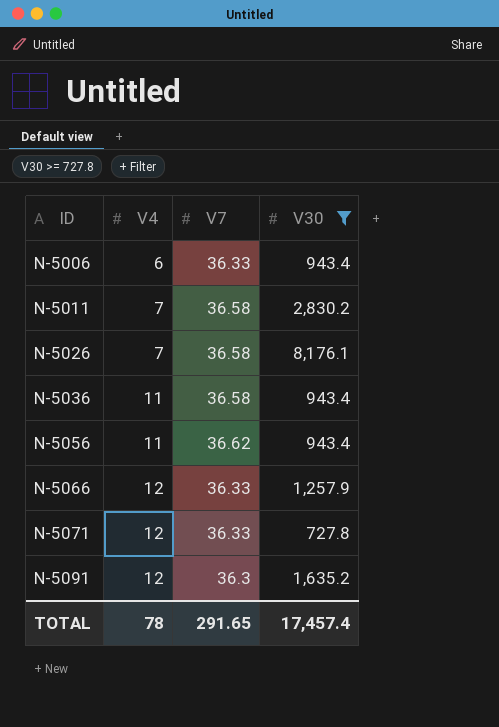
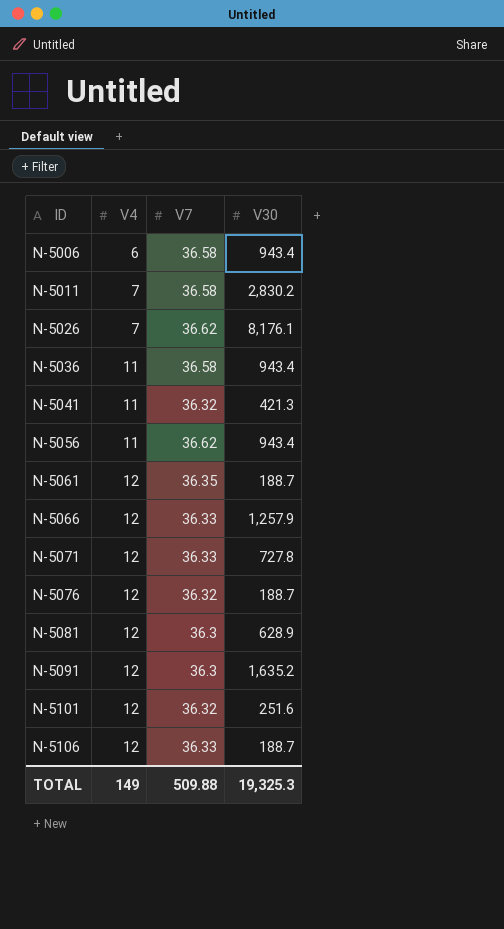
filter: V30 >= 727.8 -> none
N-5006 | V7: 36.33 -> 36.58
N-5026 | V7: 36.58 -> 36.62
TOTAL | V4: 78 -> 149
TOTAL | V7: 291.65 -> 509.88
TOTAL | V30: 17,457.4 -> 19,325.3

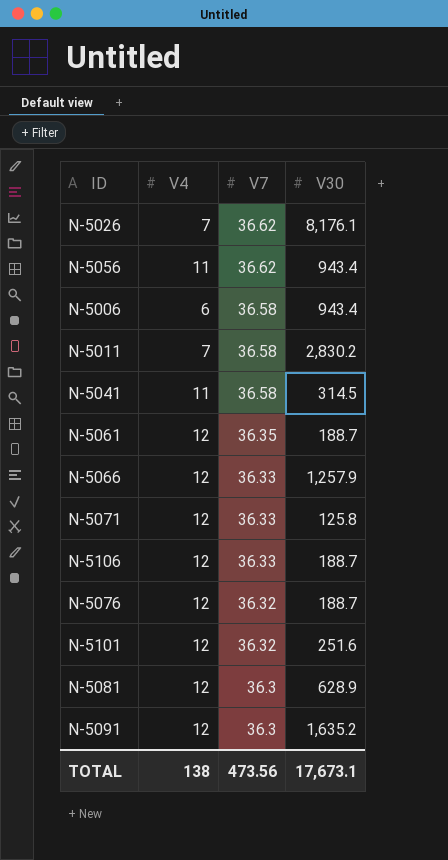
row order: ID ascending -> V7 descending
row N-5036: 11 | 36.58 | 943.4 -> none
N-5041 | V7: 36.32 -> 36.58
N-5041 | V30: 421.3 -> 314.5
N-5071 | V30: 727.8 -> 125.8
TOTAL | V4: 149 -> 138
TOTAL | V7: 509.88 -> 473.56
TOTAL | V30: 19,325.3 -> 17,673.1

